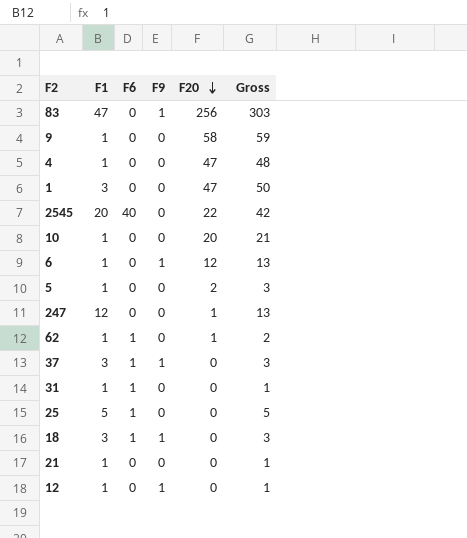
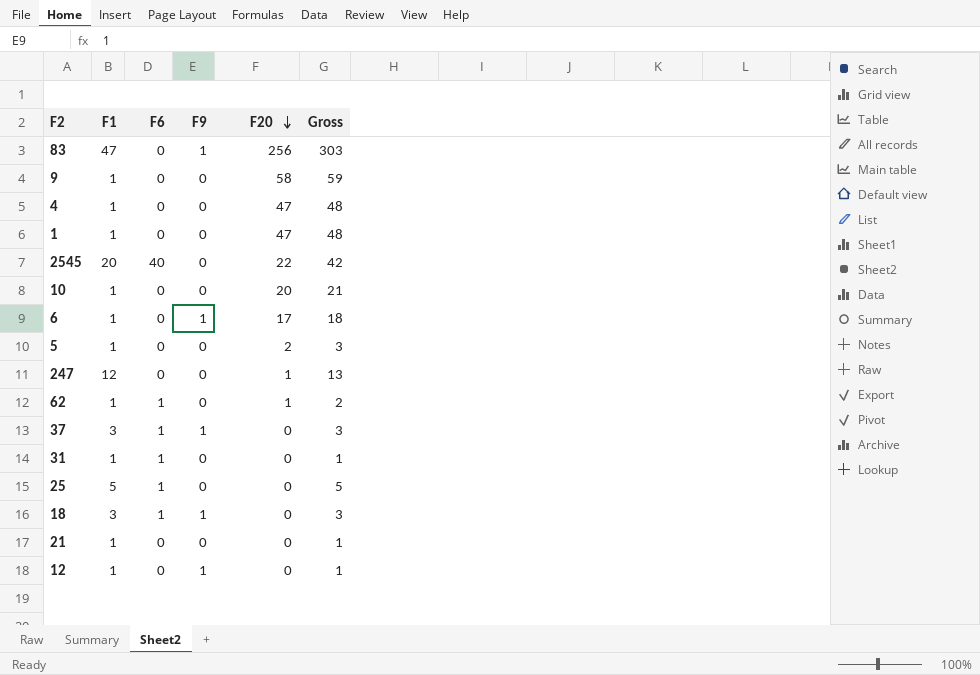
1 | F1: 3 -> 1
1 | Gross: 50 -> 48
6 | F20: 12 -> 17
6 | Gross: 13 -> 18

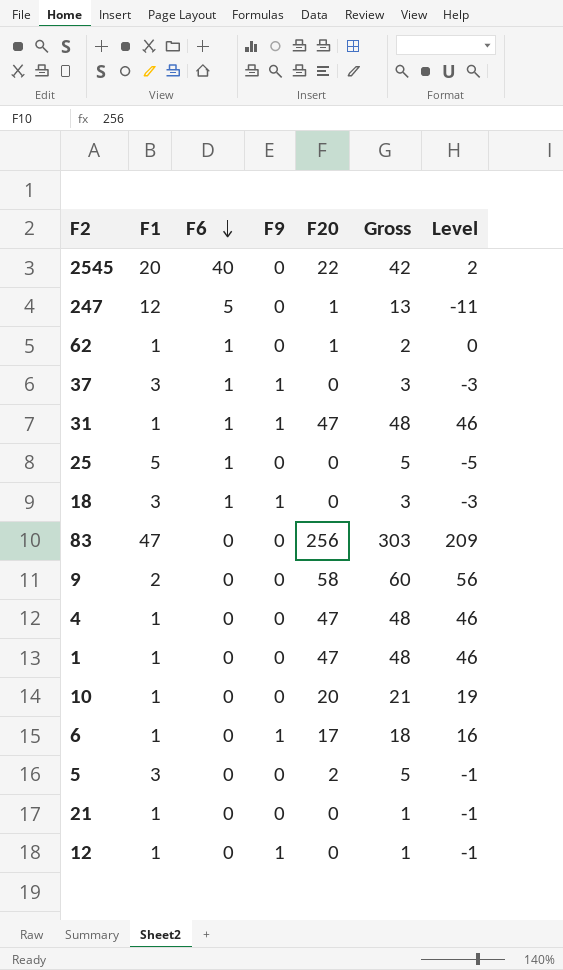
row order: F20 descending -> F6 descending
column Level | formula: none -> [F20] - [F1]
247 | F6: 0 -> 5
31 | F9: 0 -> 1
31 | F20: 0 -> 47
31 | Gross: 1 -> 48
83 | F9: 1 -> 0
9 | F1: 1 -> 2
9 | Gross: 59 -> 60
5 | F1: 1 -> 3
5 | Gross: 3 -> 5

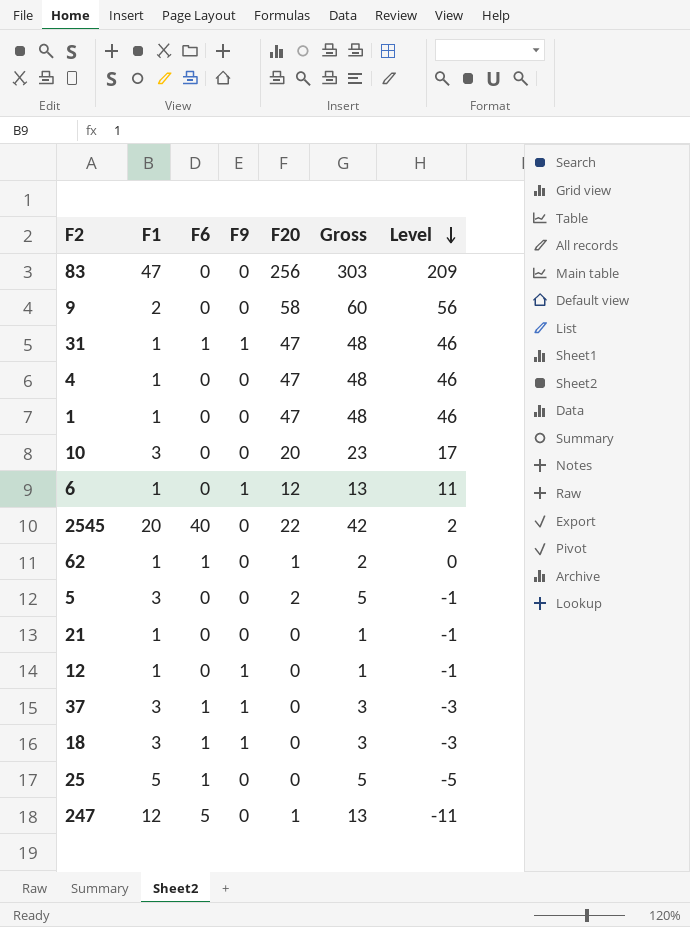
row order: F6 descending -> Level descending
10 | F1: 1 -> 3
10 | Gross: 21 -> 23
10 | Level: 19 -> 17
6 | F20: 17 -> 12
6 | Gross: 18 -> 13
6 | Level: 16 -> 11

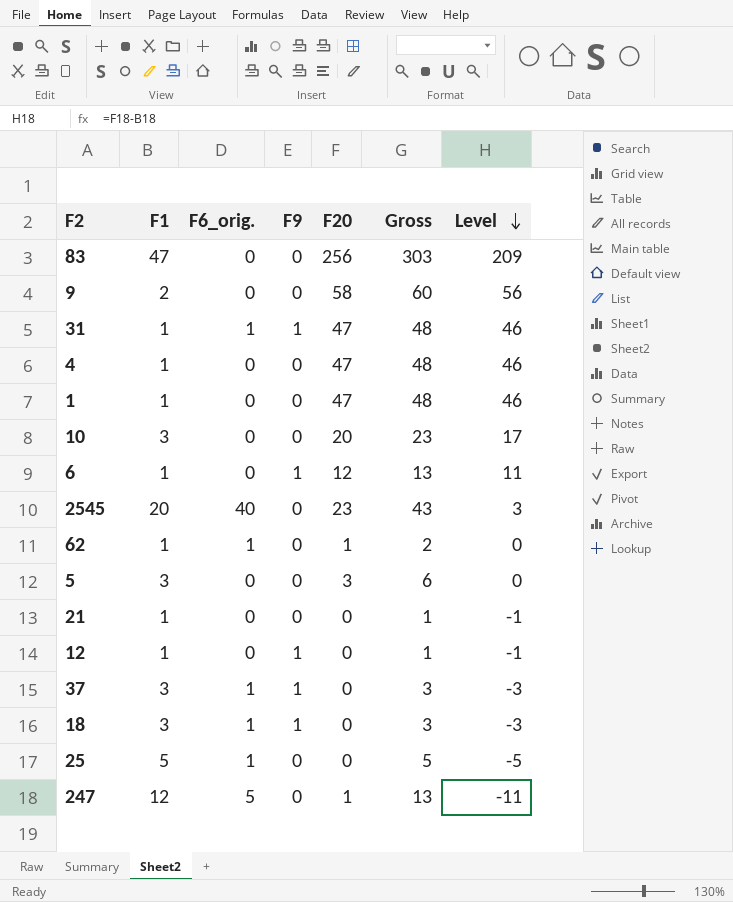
column name: F6 -> F6_orig.
2545 | F20: 22 -> 23
2545 | Gross: 42 -> 43
2545 | Level: 2 -> 3
5 | F20: 2 -> 3
5 | Gross: 5 -> 6
5 | Level: -1 -> 0

